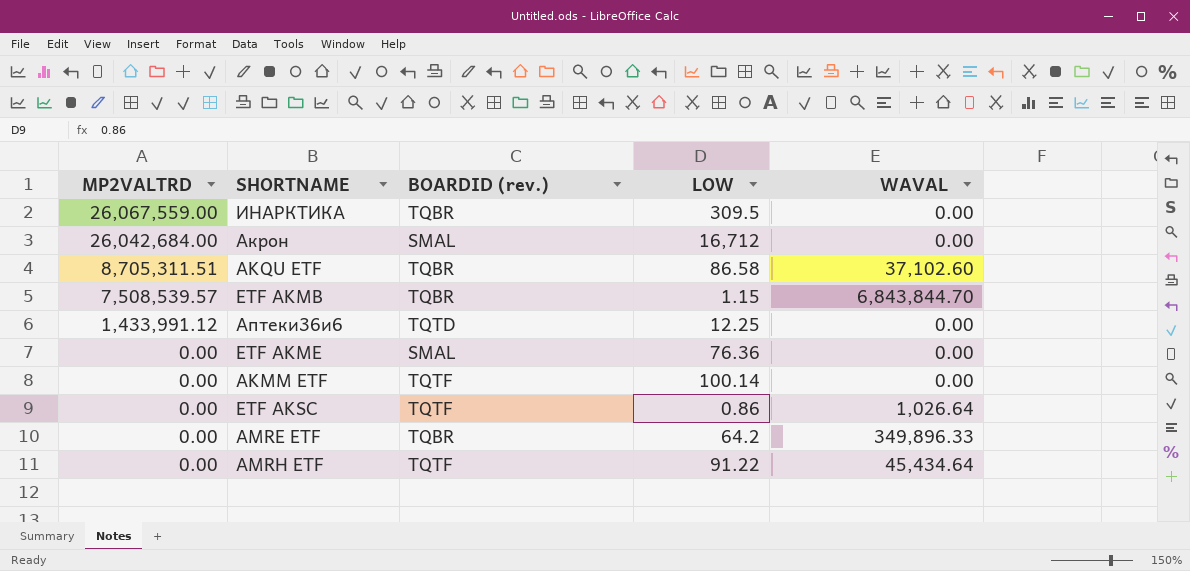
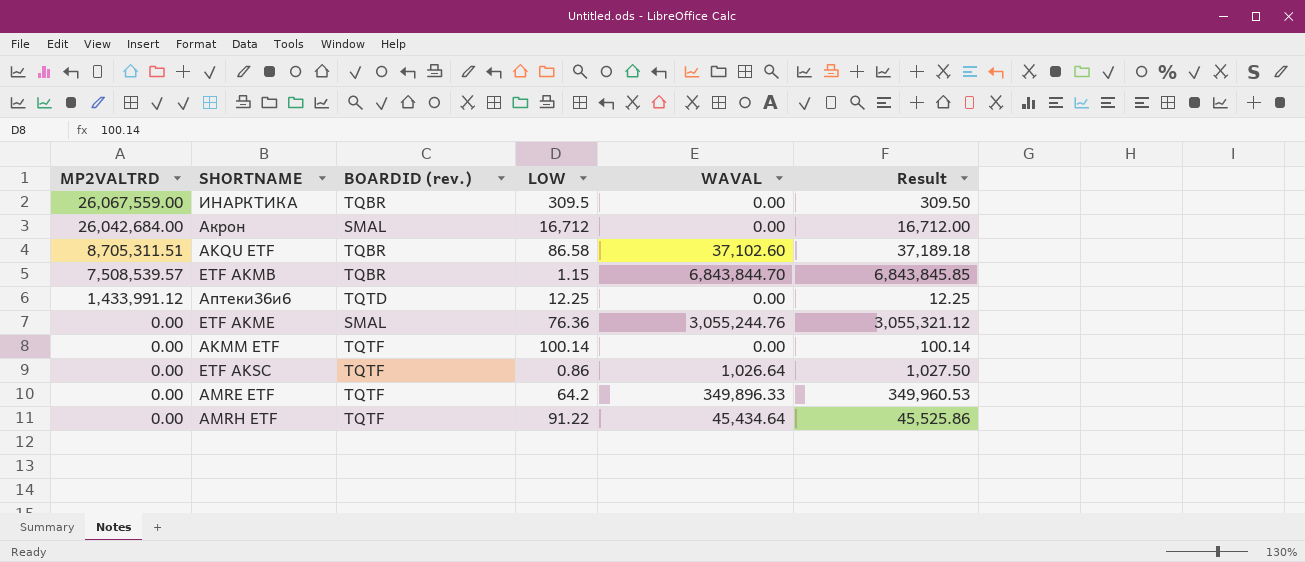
column Result | formula: none -> [LOW] + [WAVAL]
ETF AKME | WAVAL: 0.00 -> 3,055,244.76
AMRE ETF | BOARDID (rev.): TQBR -> TQTF

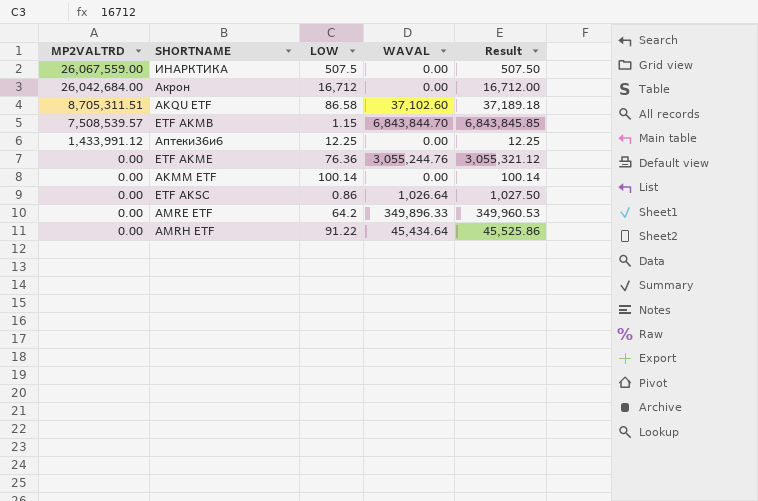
column BOARDID (rev.) | position: 3 -> none
ИНАРКТИКА | LOW: 309.5 -> 507.5
ИНАРКТИКА | Result: 309.50 -> 507.50

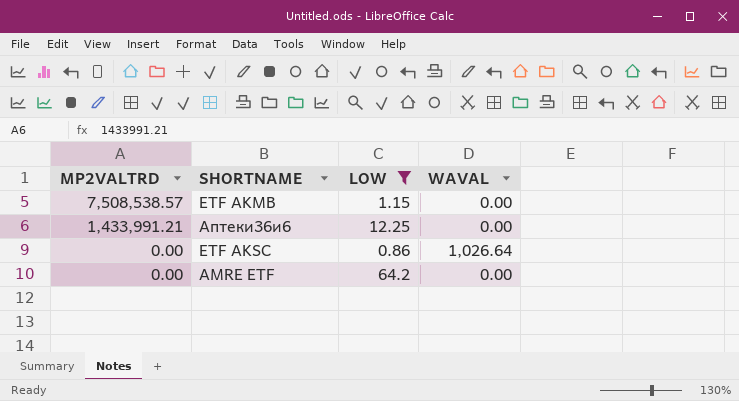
filter: none -> LOW <= 64.2
column Result | formula: [LOW] + [WAVAL] -> none
ETF AKMB | MP2VALTRD: 7,508,539.57 -> 7,508,538.57
ETF AKMB | WAVAL: 6,843,844.70 -> 0.00
Аптеки36и6 | MP2VALTRD: 1,433,991.12 -> 1,433,991.21
AMRE ETF | WAVAL: 349,896.33 -> 0.00

